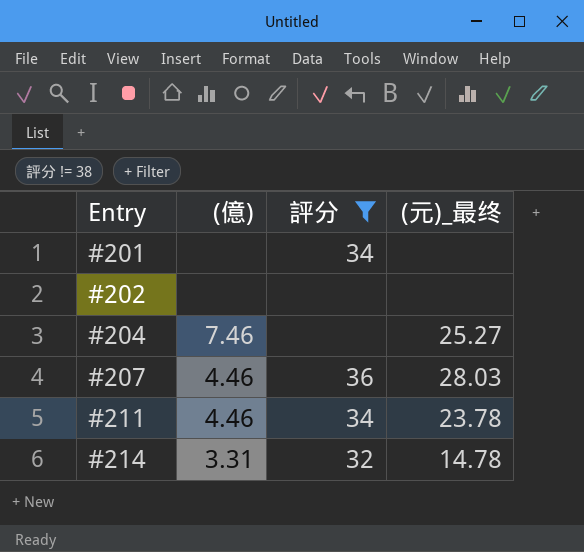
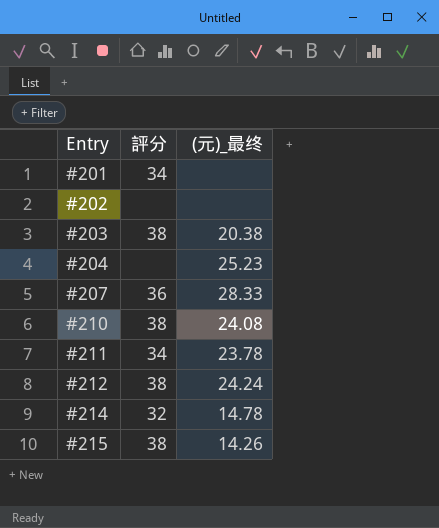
filter: 評分 != 38 -> none
column (億) | position: 2 -> none
#204 | (元)_最终: 25.27 -> 25.23
#207 | (元)_最终: 28.03 -> 28.33

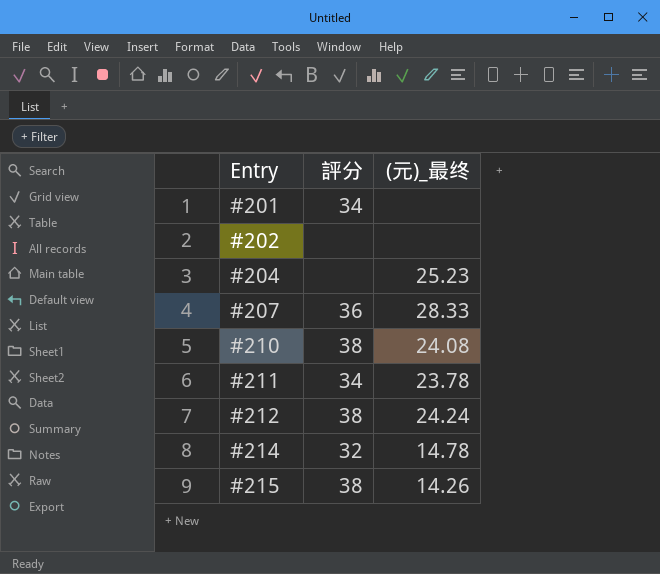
row #203: 38 | 20.38 -> none

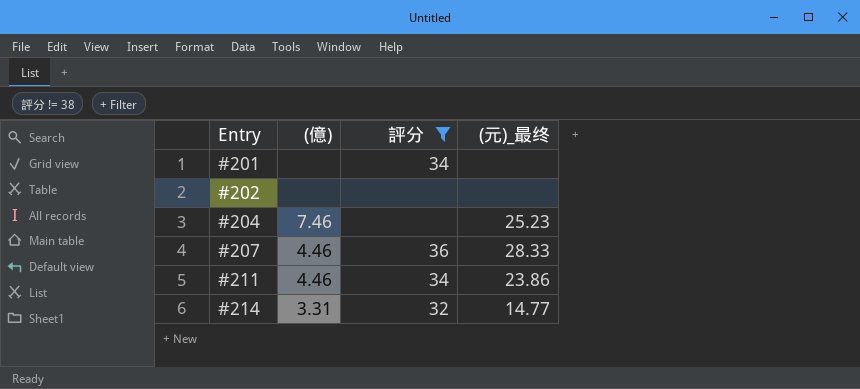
filter: none -> 評分 != 38
column (億) | position: none -> 2
#211 | (元)_最终: 23.78 -> 23.86
#214 | (元)_最终: 14.78 -> 14.77

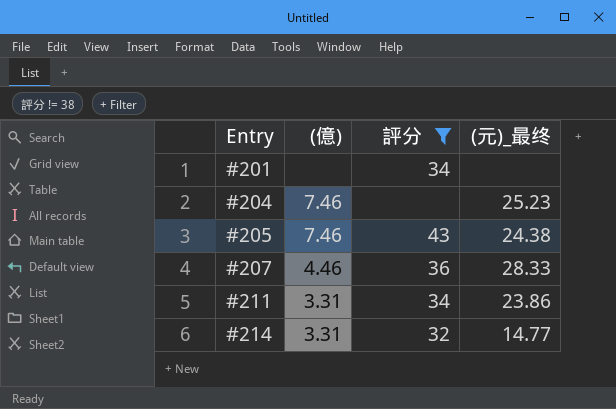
row #202: none | none | none -> none
row #205: none -> 7.46 | 43 | 24.38
#211 | (億): 4.46 -> 3.31

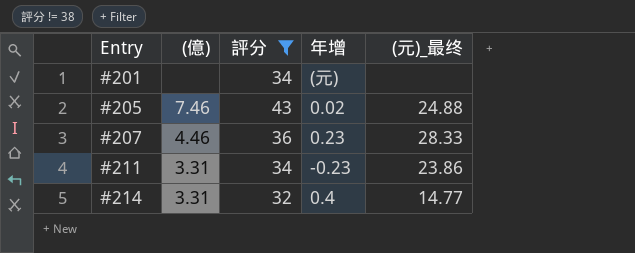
column 年增 | position: none -> 4
row #204: 7.46 | none | 25.23 -> none
#205 | (元)_最终: 24.38 -> 24.88

